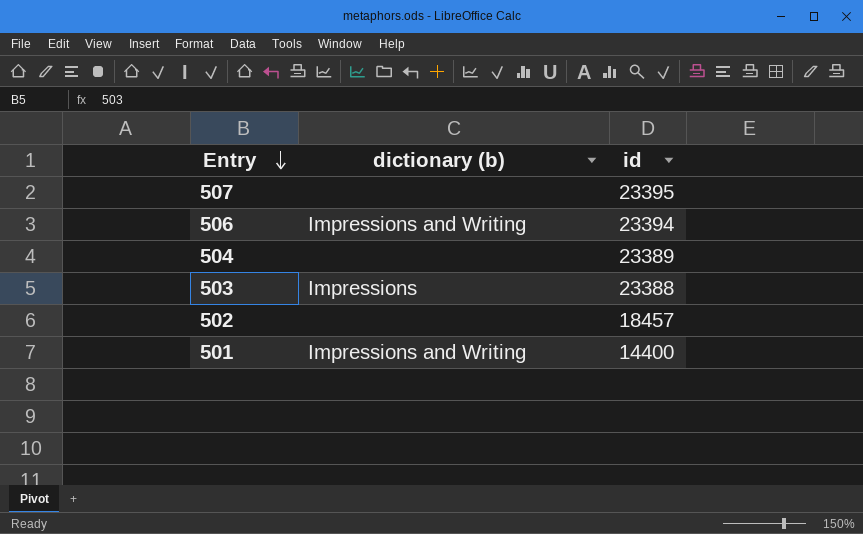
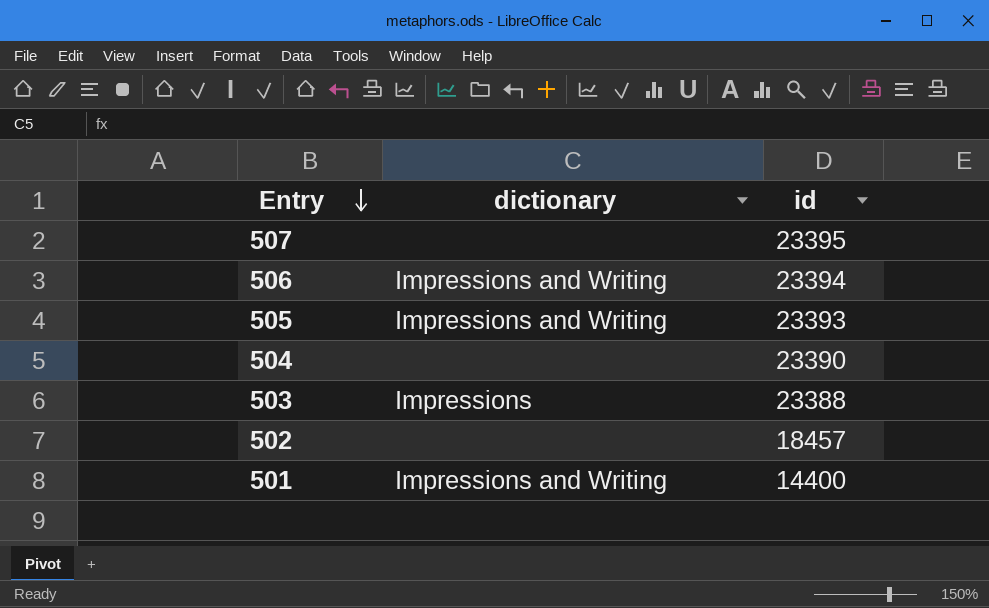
column name: dictionary (b) -> dictionary
row 505: none -> Impressions and Writing | 23393
504 | id: 23389 -> 23390

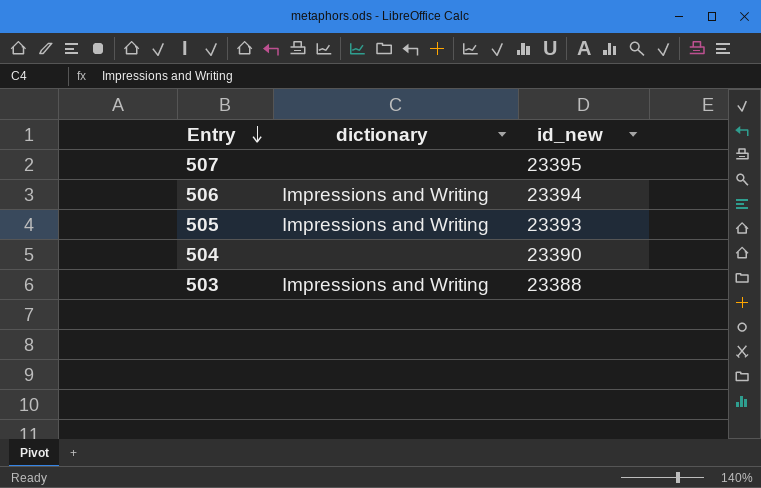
column name: id -> id_new
row 502: none | 18457 -> none
row 501: Impressions and Writing | 14400 -> none
503 | dictionary: Impressions -> Impressions and Writing

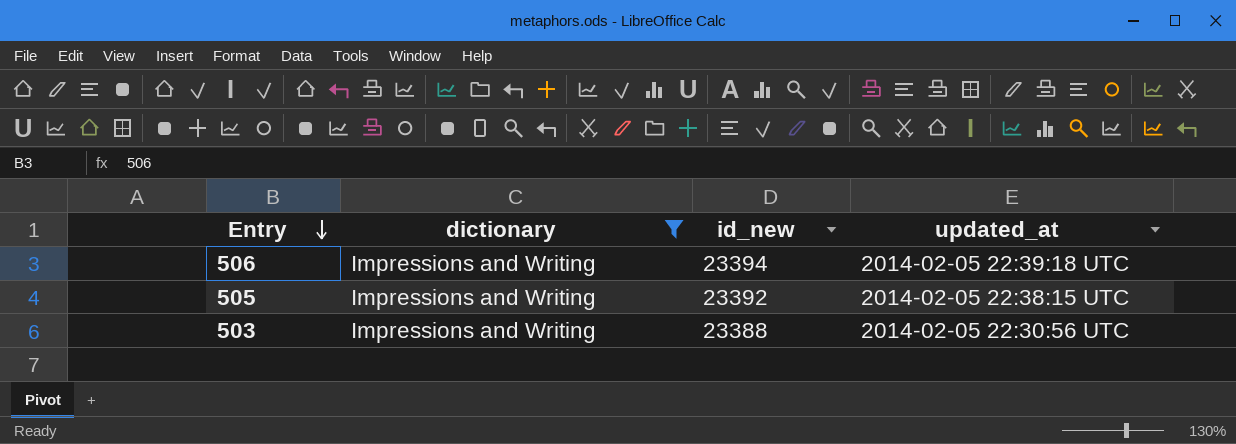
filter: none -> dictionary = Impressions and Writing
column updated_at | position: none -> 4
505 | id_new: 23393 -> 23392

